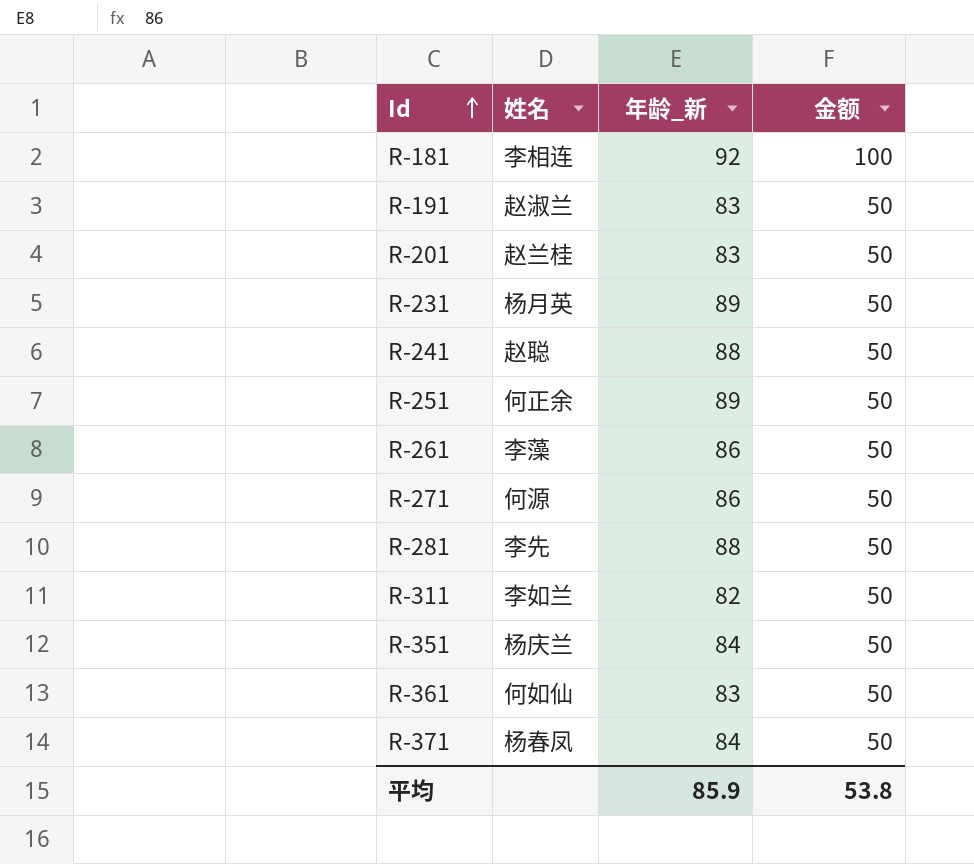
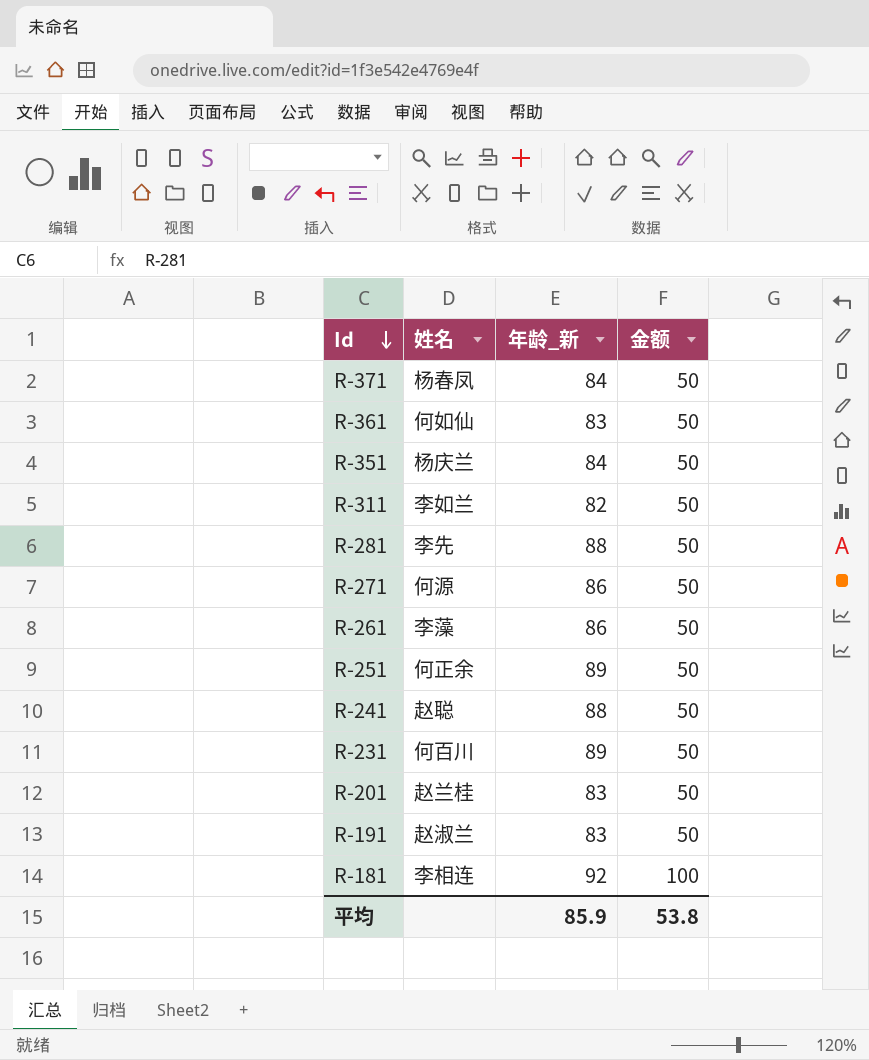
row order: Id ascending -> Id descending
R-231 | 姓名: 杨月英 -> 何百川

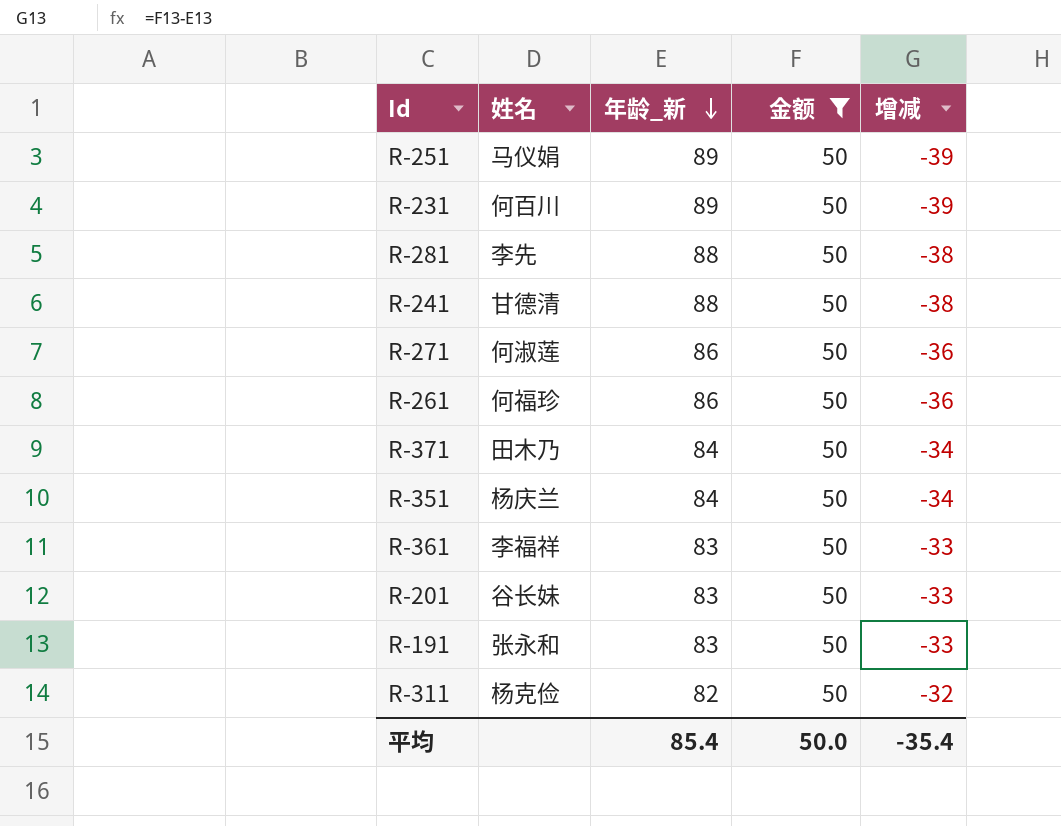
filter: none -> 金额 = 50
row order: Id descending -> 年龄_新 descending
column 增减 | formula: none -> [金额] - [年龄_新]
R-251 | 姓名: 何正余 -> 马仪娟
R-241 | 姓名: 赵聪 -> 甘德清
R-271 | 姓名: 何源 -> 何淑莲
R-261 | 姓名: 李藻 -> 何福珍
R-371 | 姓名: 杨春凤 -> 田木乃
R-361 | 姓名: 何如仙 -> 李福祥
R-201 | 姓名: 赵兰桂 -> 谷长妹
R-191 | 姓名: 赵淑兰 -> 张永和
R-311 | 姓名: 李如兰 -> 杨克俭
平均 | 年龄_新: 85.9 -> 85.4
平均 | 金额: 53.8 -> 50.0

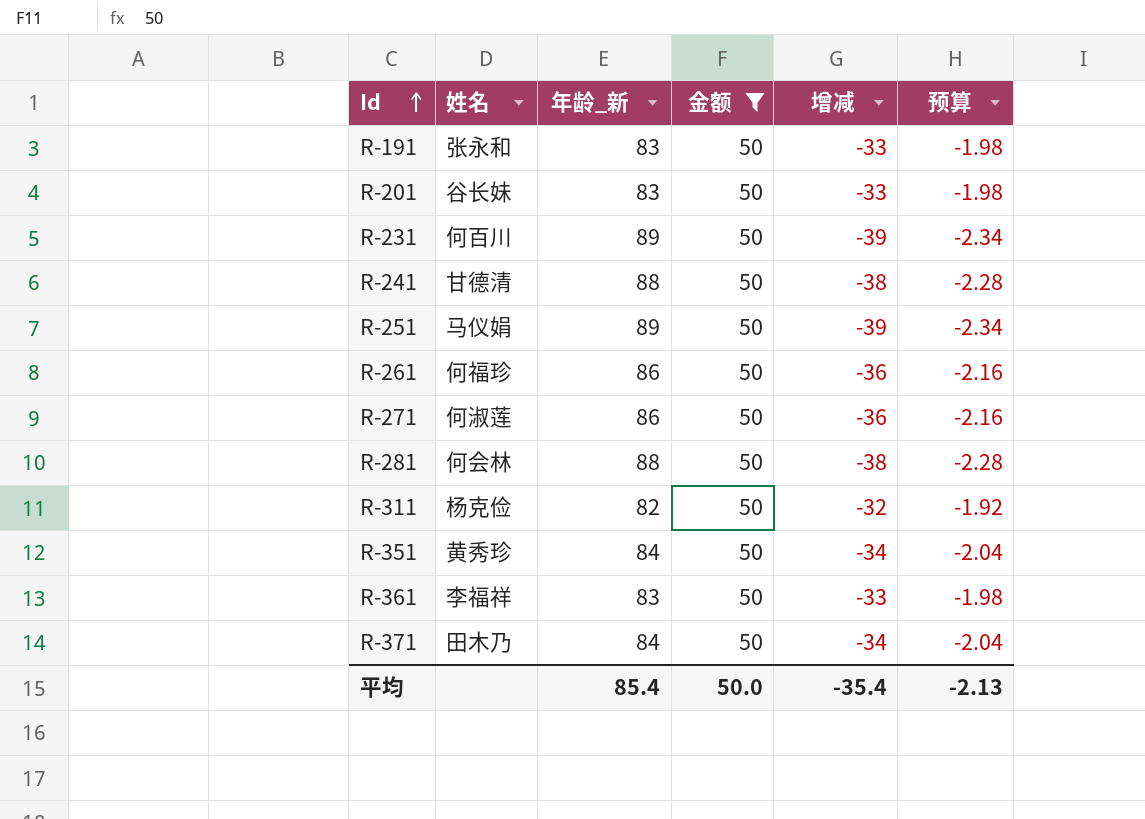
row order: 年龄_新 descending -> Id ascending
column 预算 | formula: none -> [增减] * 0.06
R-281 | 姓名: 李先 -> 何会林
R-351 | 姓名: 杨庆兰 -> 黄秀珍

